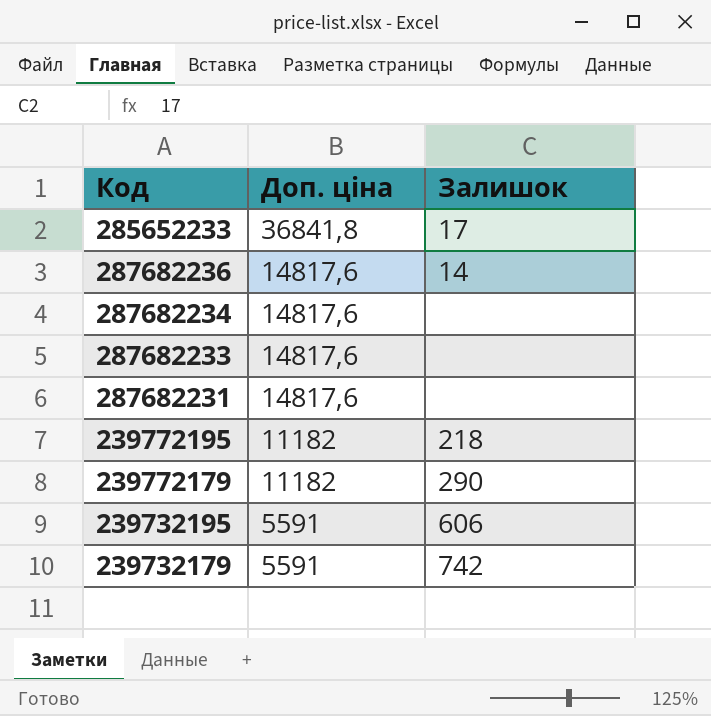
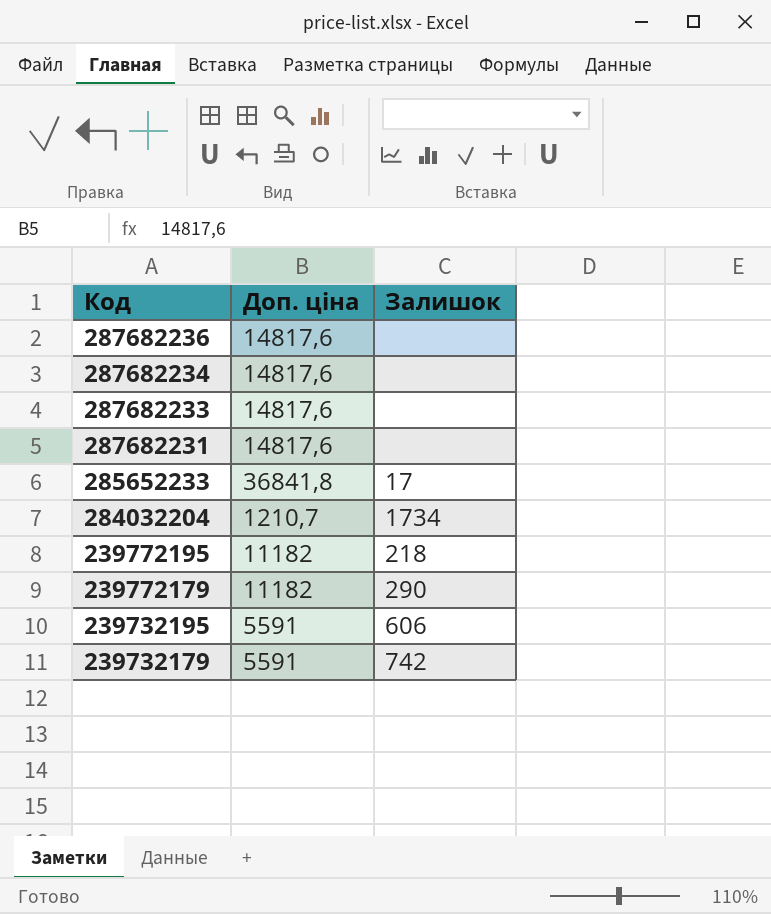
row order: Доп. ціна descending -> Код descending
287682236 | Залишок: 14 -> none
row 284032204: none -> 1210,7 | 1734

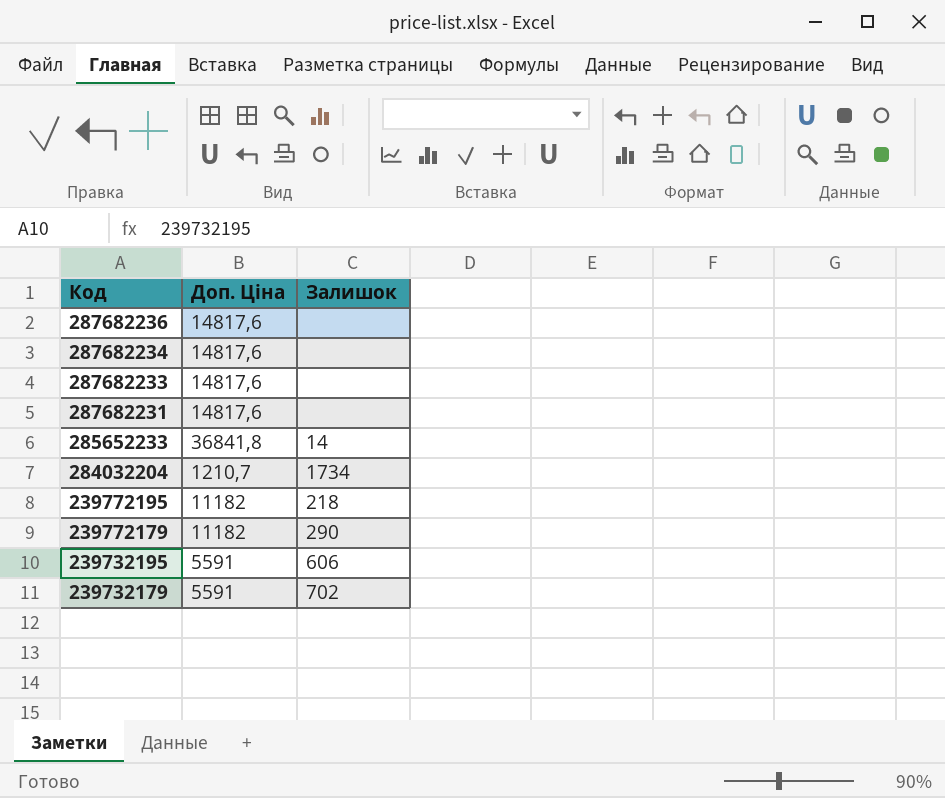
column name: Доп. ціна -> Доп. Ціна
285652233 | Залишок: 17 -> 14
239732179 | Залишок: 742 -> 702

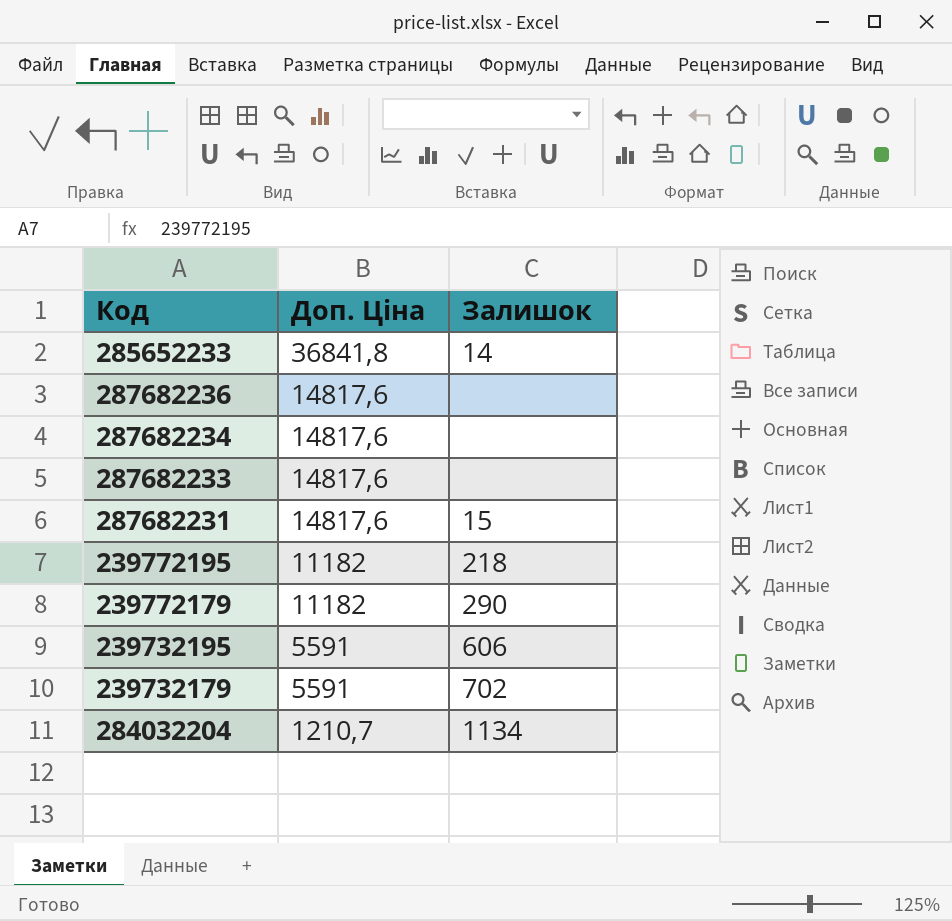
row order: Код descending -> Доп. Ціна descending
287682231 | Залишок: none -> 15
284032204 | Залишок: 1734 -> 1134

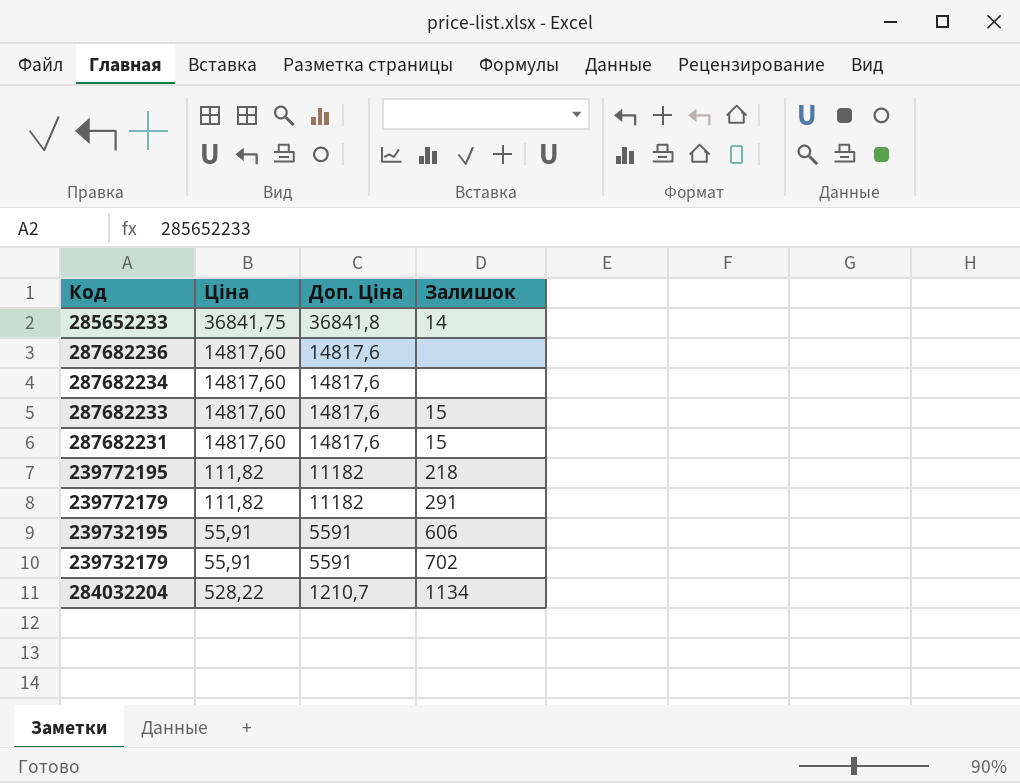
column Ціна | position: none -> 2
287682233 | Залишок: none -> 15
239772179 | Залишок: 290 -> 291

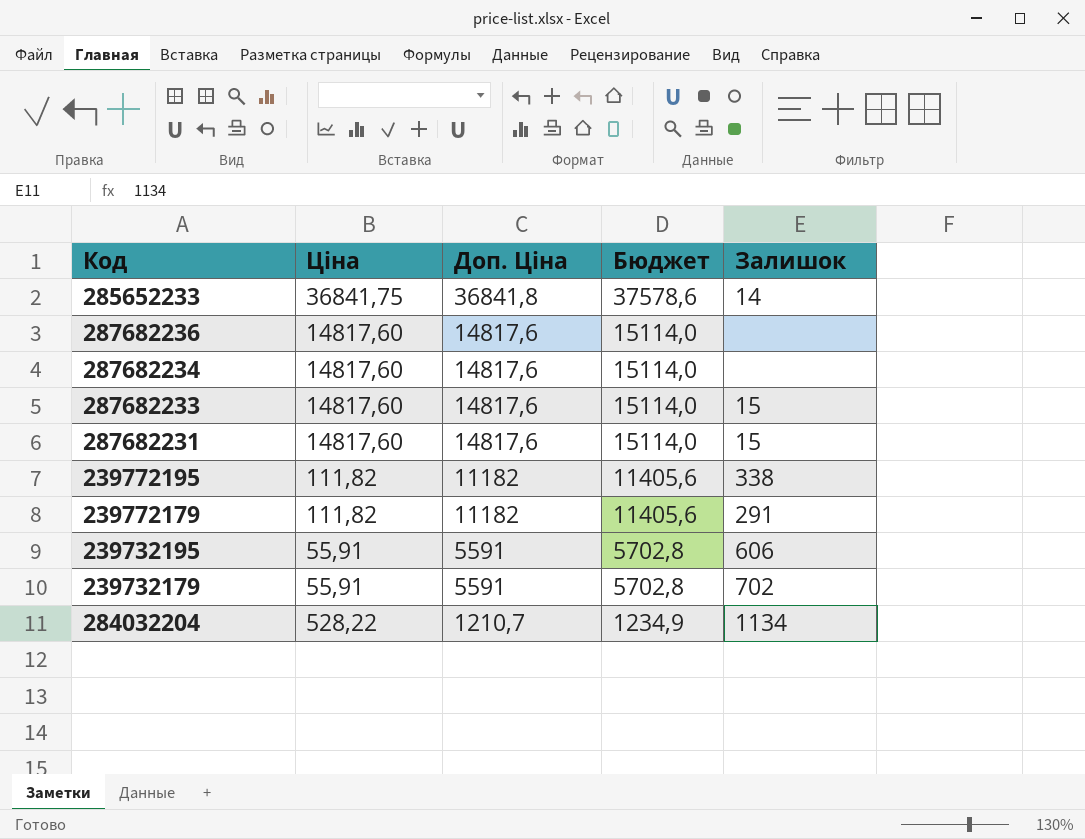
column Бюджет | formula: none -> [Доп. Ціна] * 1,02
239772195 | Залишок: 218 -> 338

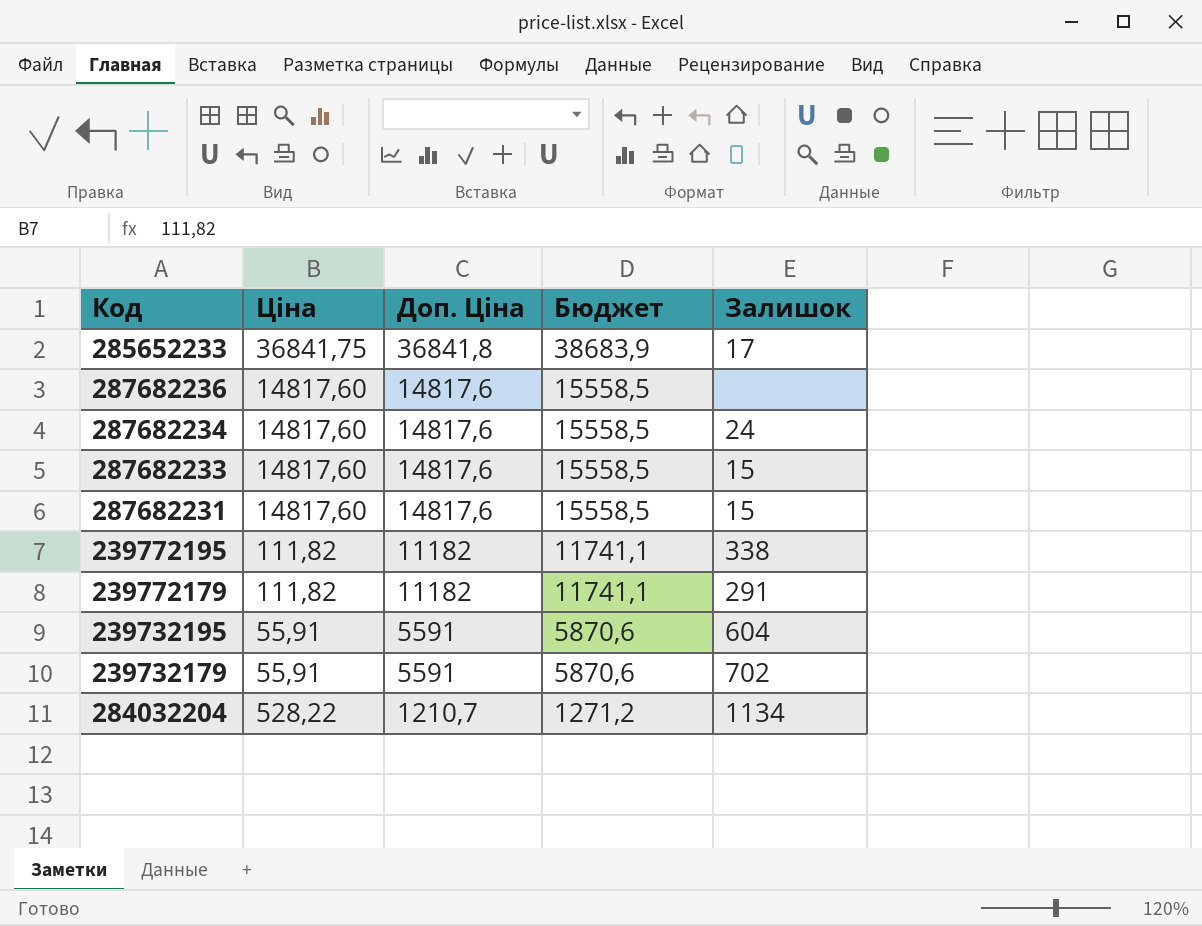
column Бюджет | formula: [Доп. Ціна] * 1,02 -> [Доп. Ціна] * 1,05
285652233 | Залишок: 14 -> 17
287682234 | Залишок: none -> 24
239732195 | Залишок: 606 -> 604

